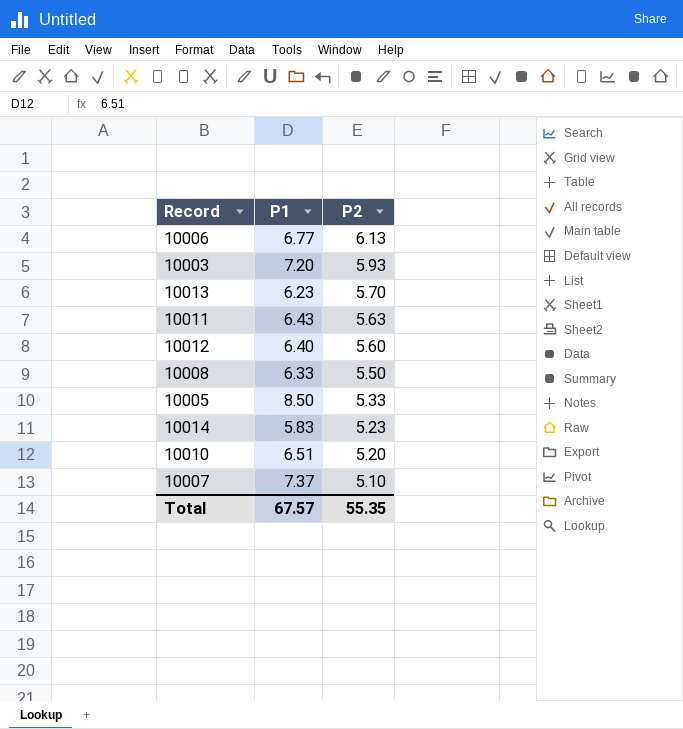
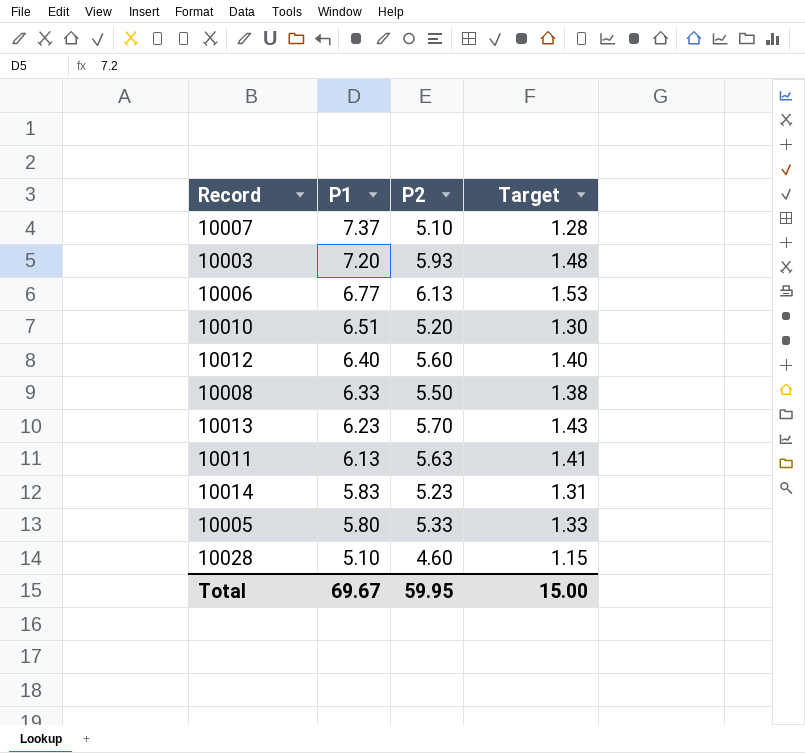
row order: P2 descending -> P1 descending
column Target | formula: none -> [P2] * 0.25
10011 | P1: 6.43 -> 6.13
10005 | P1: 8.50 -> 5.80
row 10028: none -> 5.10 | 4.60 | 1.15
Total | P1: 67.57 -> 69.67
Total | P2: 55.35 -> 59.95

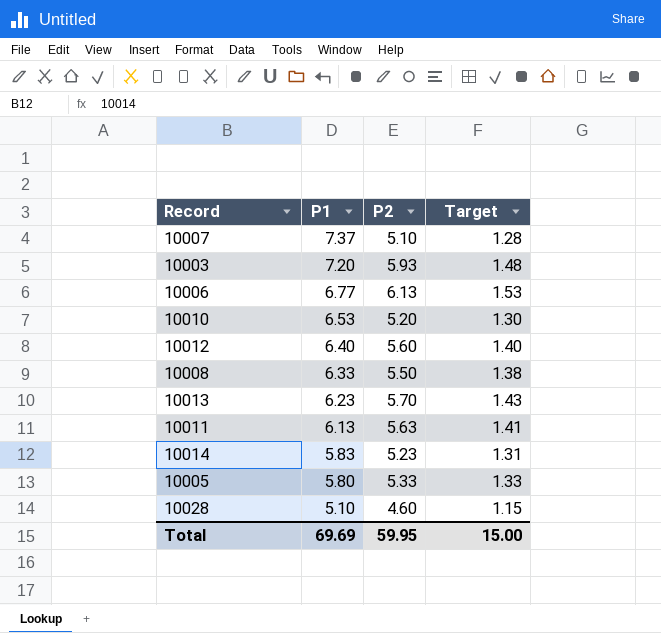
10010 | P1: 6.51 -> 6.53
Total | P1: 69.67 -> 69.69

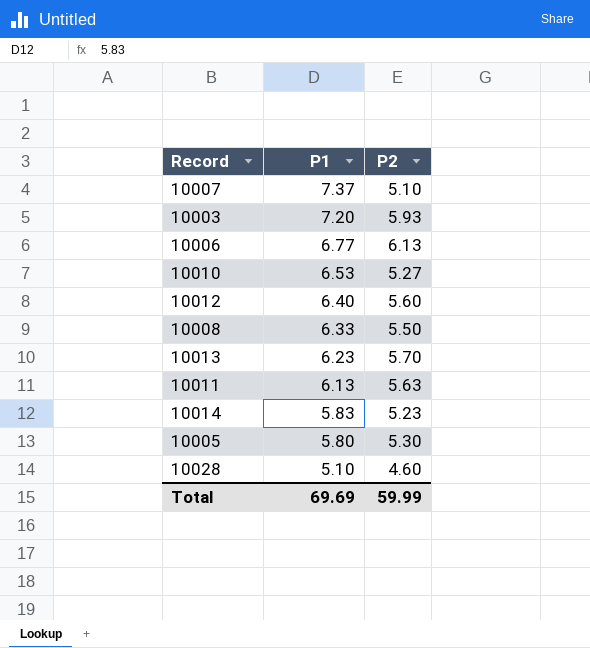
column Target | formula: [P2] * 0.25 -> none
10010 | P2: 5.20 -> 5.27
10005 | P2: 5.33 -> 5.30
Total | P2: 59.95 -> 59.99

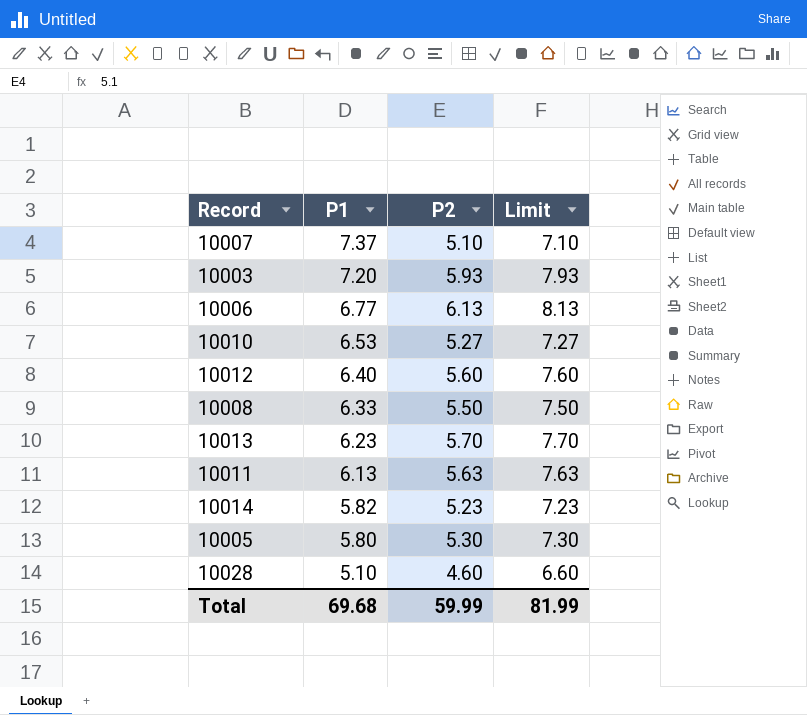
column Limit | formula: none -> [P2] + 2
10014 | P1: 5.83 -> 5.82
Total | P1: 69.69 -> 69.68

